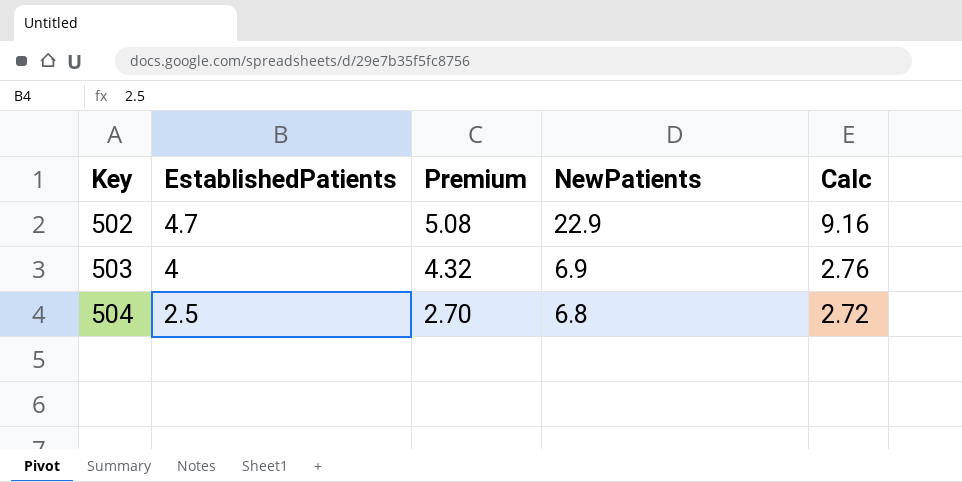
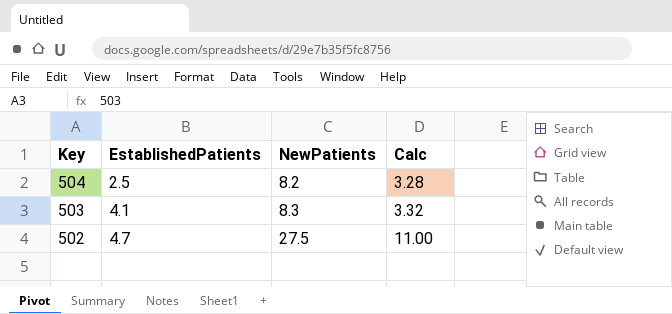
row order: Key ascending -> Key descending
column Premium | formula: [EstablishedPatients] * 1.08 -> none
504 | NewPatients: 6.8 -> 8.2
504 | Calc: 2.72 -> 3.28
503 | EstablishedPatients: 4 -> 4.1
503 | NewPatients: 6.9 -> 8.3
503 | Calc: 2.76 -> 3.32
502 | NewPatients: 22.9 -> 27.5
502 | Calc: 9.16 -> 11.00

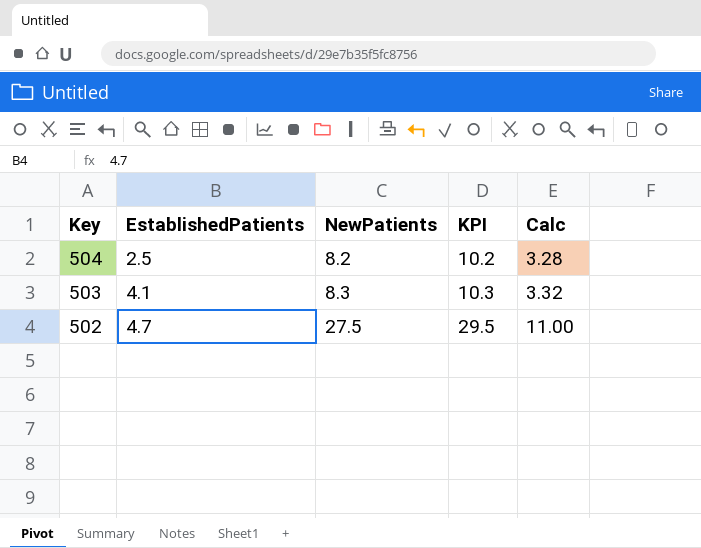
column KPI | formula: none -> [NewPatients] + 2

